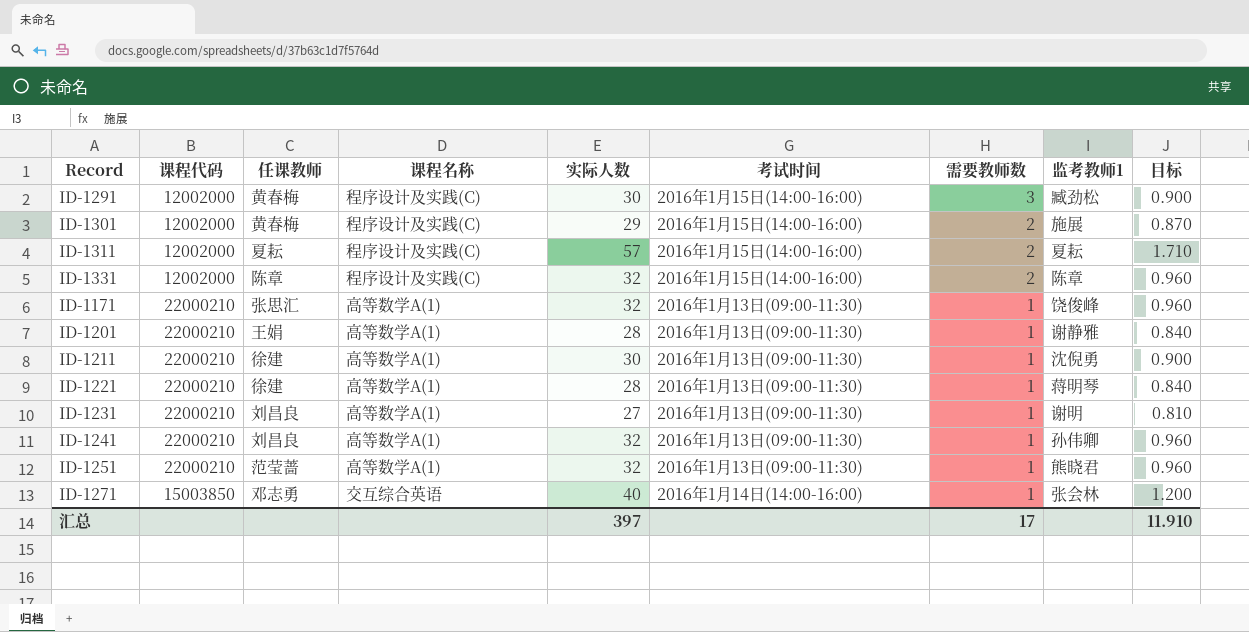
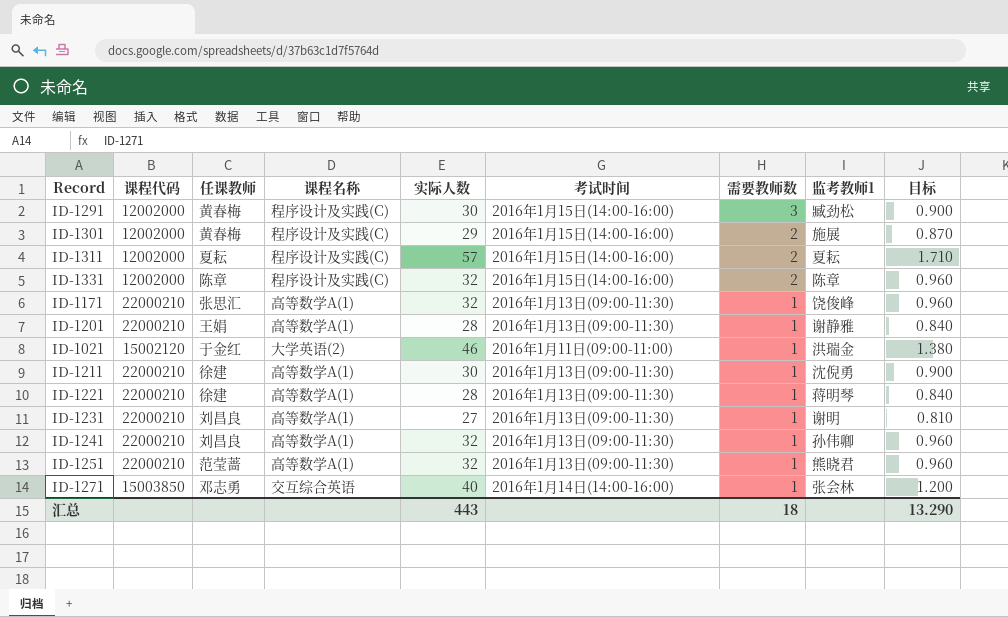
row ID-1021: none -> 15002120 | 于金红 | 大学英语(2) | 46 | 2016年1月11日(09:00-11:00) | 1 | 洪瑞金 | 1.380
汇总 | 实际人数: 397 -> 443
汇总 | 需要教师数: 17 -> 18
汇总 | 目标: 11.910 -> 13.290

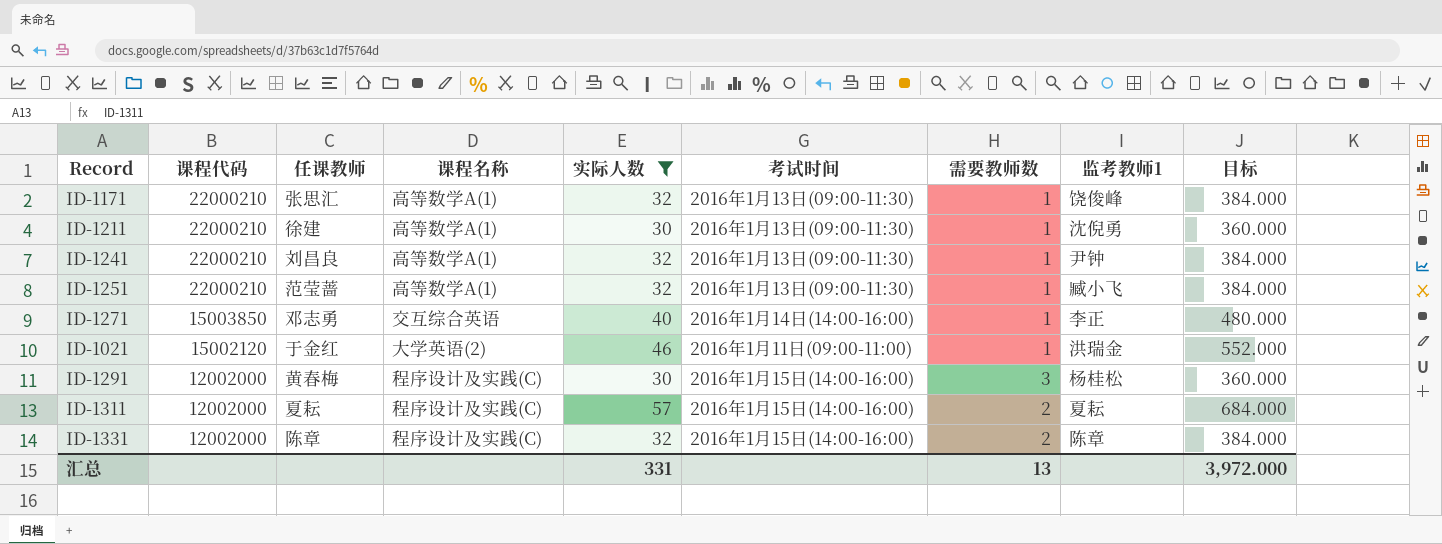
filter: none -> 实际人数 >= 30
row order: 需要教师数 descending -> 课程代码 descending
column 目标 | formula: [实际人数] * 0.03 -> [实际人数] * 12
ID-1241 | 监考教师1: 孙伟卿 -> 尹钟
ID-1251 | 监考教师1: 熊晓君 -> 臧小飞
ID-1271 | 监考教师1: 张会林 -> 李正
ID-1291 | 监考教师1: 臧劲松 -> 杨桂松
汇总 | 实际人数: 443 -> 331
汇总 | 需要教师数: 18 -> 13
汇总 | 目标: 13.290 -> 3,972.000

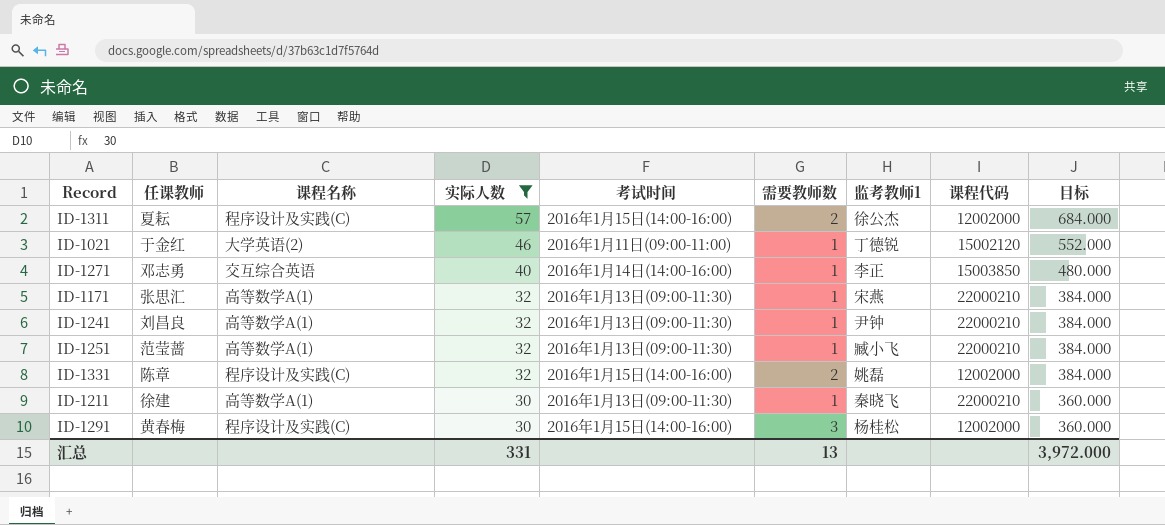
row order: 课程代码 descending -> 实际人数 descending
column 课程代码 | position: 2 -> 8
ID-1311 | 监考教师1: 夏耘 -> 徐公杰
ID-1021 | 监考教师1: 洪瑞金 -> 丁德锐
ID-1171 | 监考教师1: 饶俊峰 -> 宋燕
ID-1331 | 监考教师1: 陈章 -> 姚磊
ID-1211 | 监考教师1: 沈倪勇 -> 秦晓飞

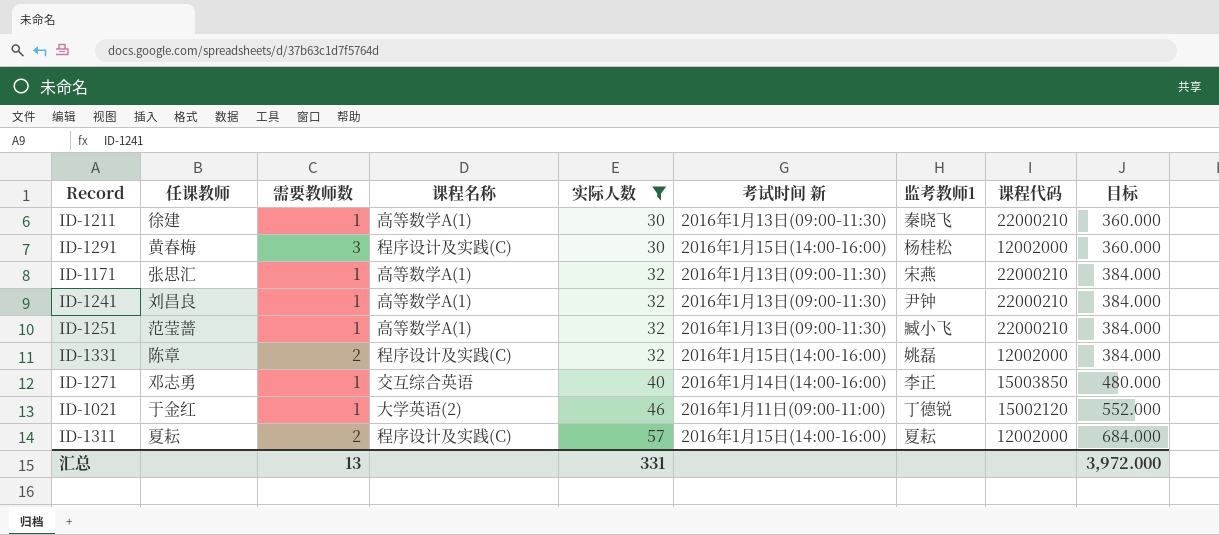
row order: 实际人数 descending -> 实际人数 ascending
column 需要教师数 | position: 6 -> 3
column name: 考试时间 -> 考试时间 新
ID-1311 | 监考教师1: 徐公杰 -> 夏耘

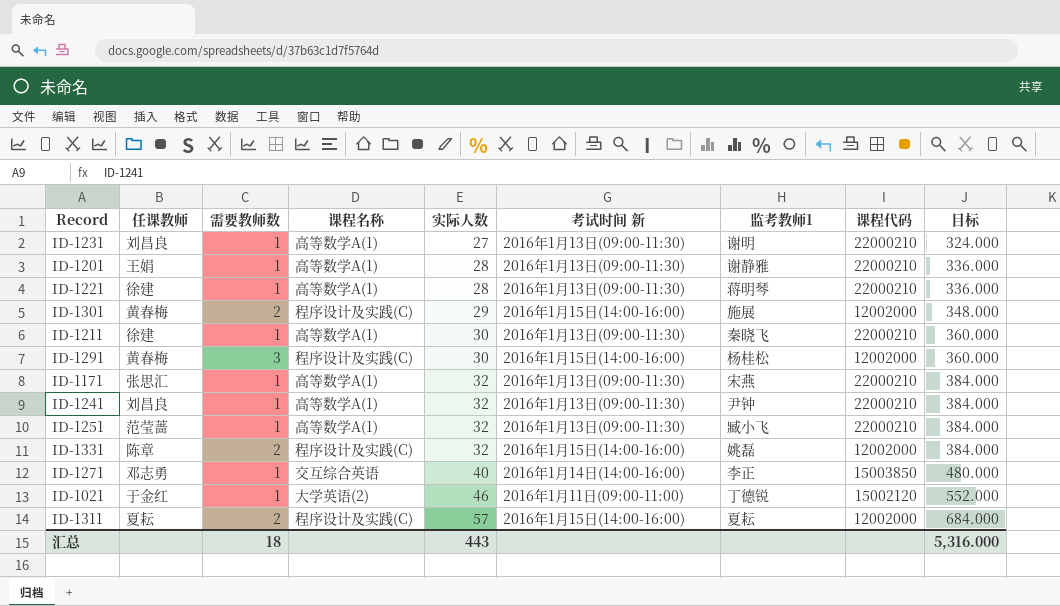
filter: 实际人数 >= 30 -> none
汇总 | 需要教师数: 13 -> 18
汇总 | 实际人数: 331 -> 443
汇总 | 目标: 3,972.000 -> 5,316.000

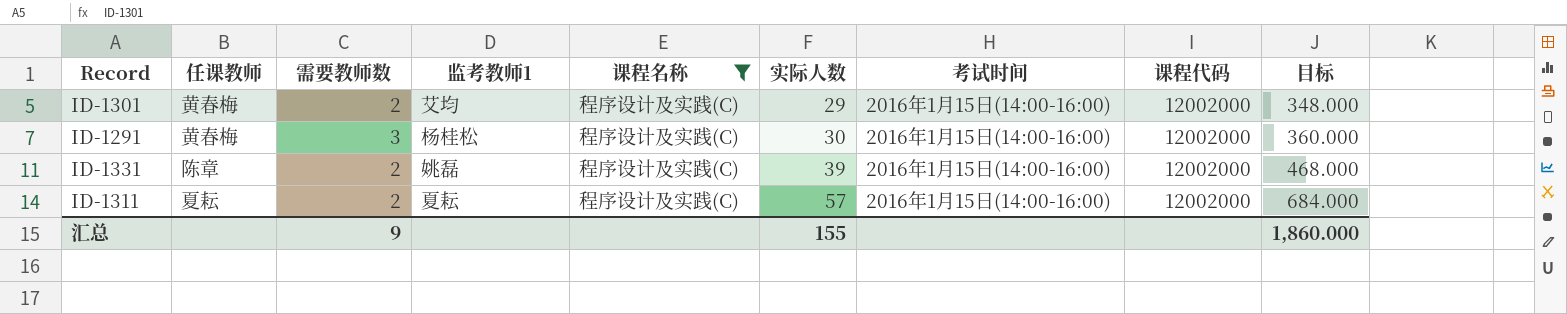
filter: none -> 课程名称 = 程序设计及实践(C)
column 监考教师1 | position: 7 -> 4
column name: 考试时间 新 -> 考试时间
ID-1301 | 监考教师1: 施展 -> 艾均
ID-1331 | 实际人数: 32 -> 39
ID-1331 | 目标: 384.000 -> 468.000
汇总 | 需要教师数: 18 -> 9
汇总 | 实际人数: 443 -> 155
汇总 | 目标: 5,316.000 -> 1,860.000

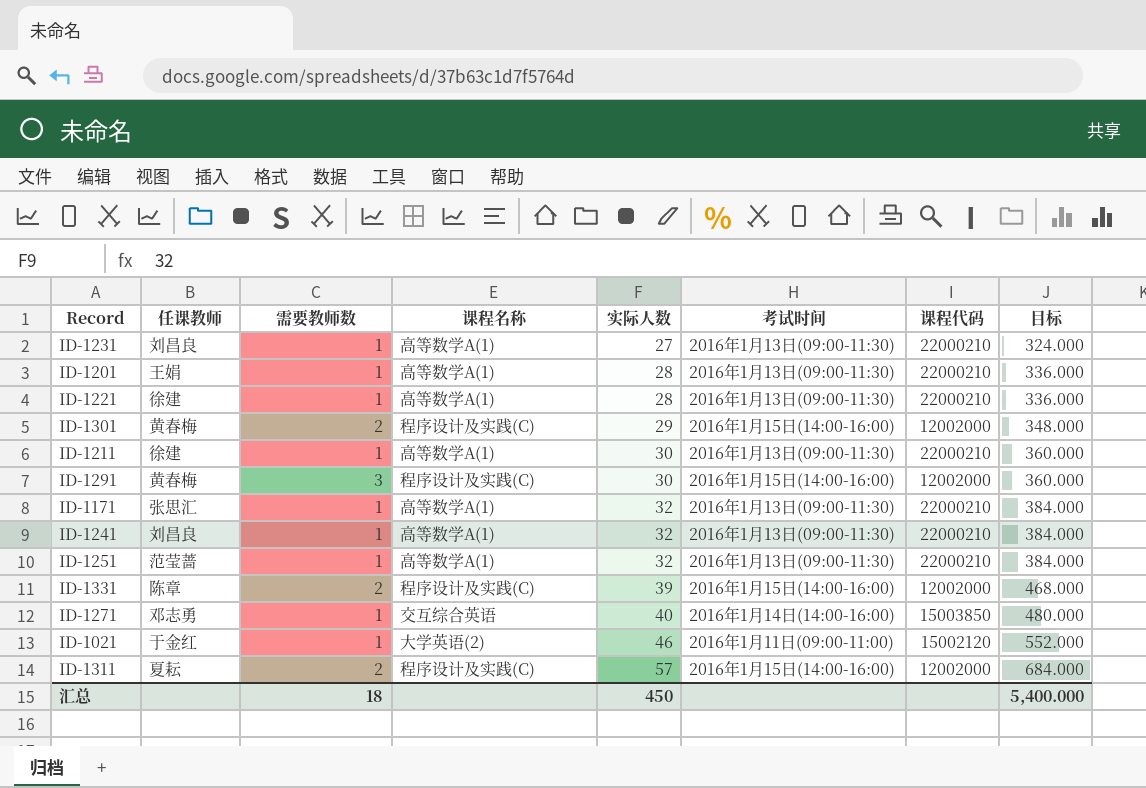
filter: 课程名称 = 程序设计及实践(C) -> none
column 监考教师1 | position: 4 -> none
汇总 | 需要教师数: 9 -> 18
汇总 | 实际人数: 155 -> 450
汇总 | 目标: 1,860.000 -> 5,400.000

